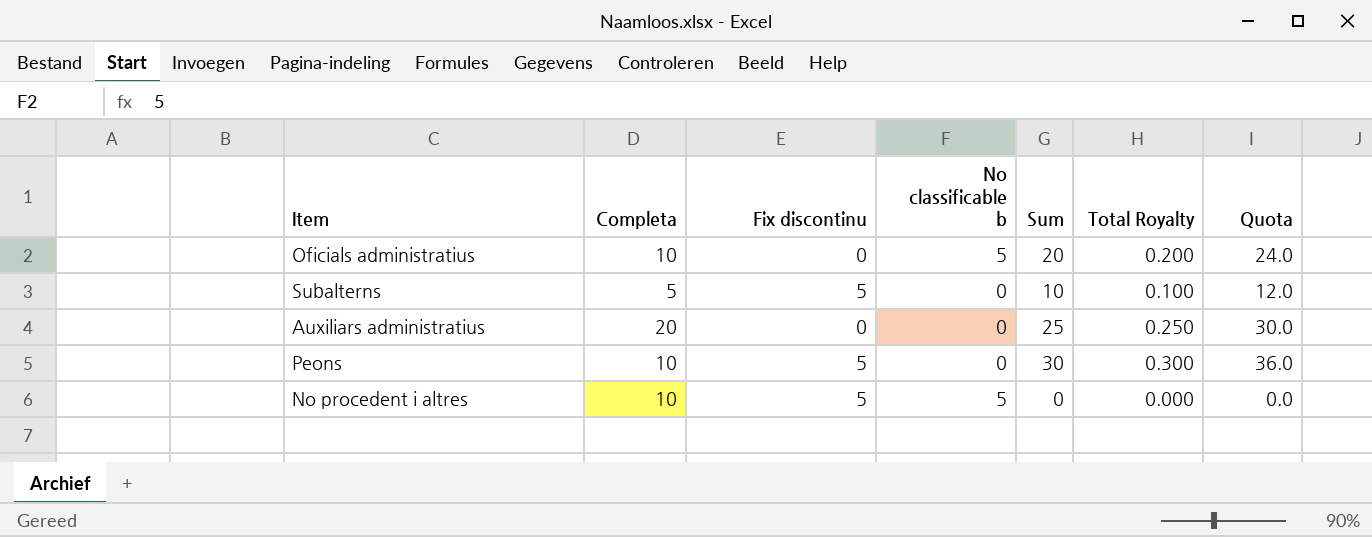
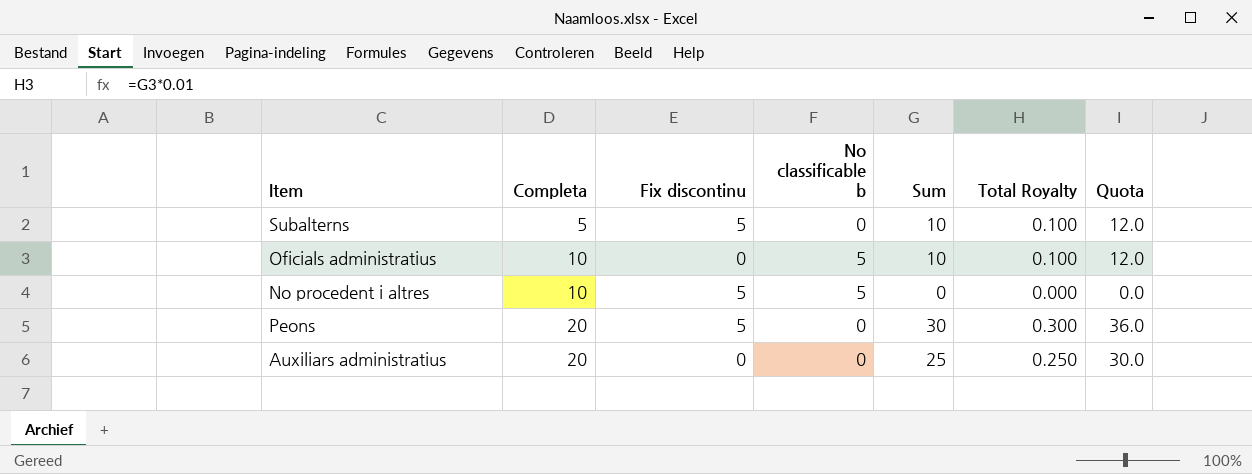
row order: none -> Completa ascending
Oficials administratius | Sum: 20 -> 10
Oficials administratius | Total Royalty: 0.200 -> 0.100
Oficials administratius | Quota: 24.0 -> 12.0
Peons | Completa: 10 -> 20

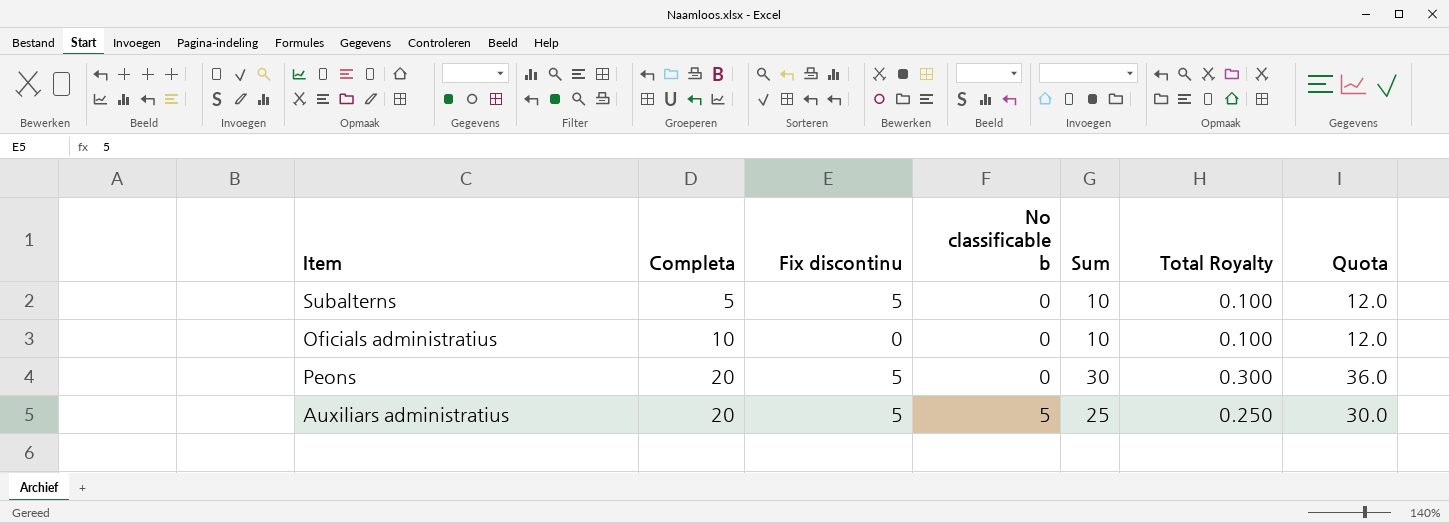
row No procedent i altres: 10 | 5 | 5 | 0 | 0.000 | 0.0 -> none
Oficials administratius | No classificable b: 5 -> 0
Auxiliars administratius | Fix discontinu: 0 -> 5
Auxiliars administratius | No classificable b: 0 -> 5

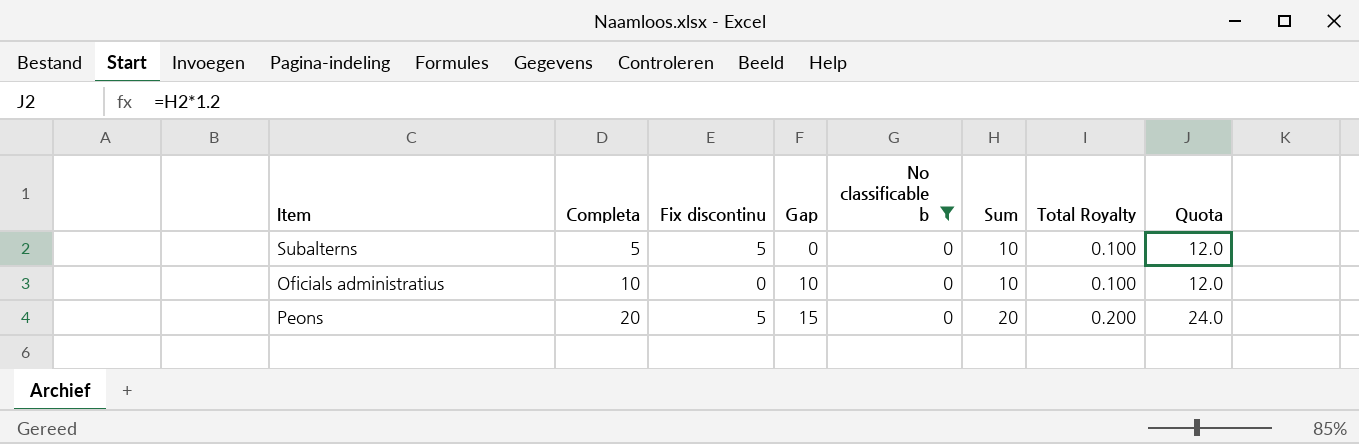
filter: none -> No classificable b = 0
column Gap | formula: none -> [Completa] - [Fix discontinu]
Peons | Sum: 30 -> 20
Peons | Total Royalty: 0.300 -> 0.200
Peons | Quota: 36.0 -> 24.0

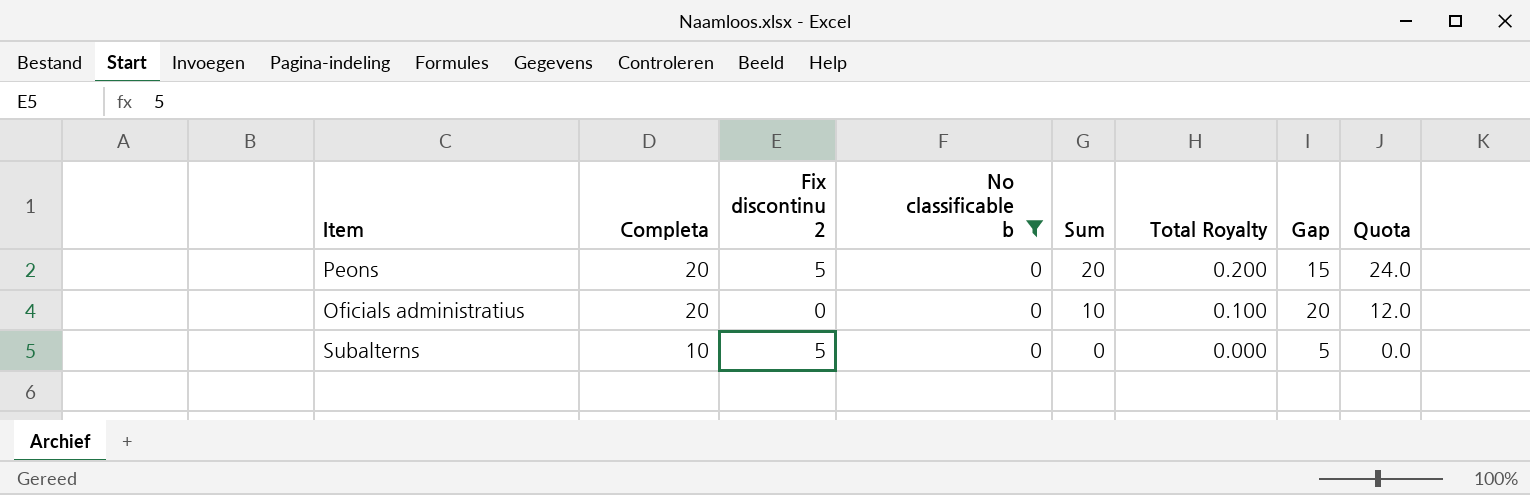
row order: Completa ascending -> Completa descending
column name: Fix discontinu -> Fix discontinu 2
column Gap | position: 4 -> 7
Oficials administratius | Completa: 10 -> 20
Oficials administratius | Gap: 10 -> 20
Subalterns | Completa: 5 -> 10
Subalterns | Sum: 10 -> 0
Subalterns | Total Royalty: 0.100 -> 0.000
Subalterns | Gap: 0 -> 5
Subalterns | Quota: 12.0 -> 0.0

